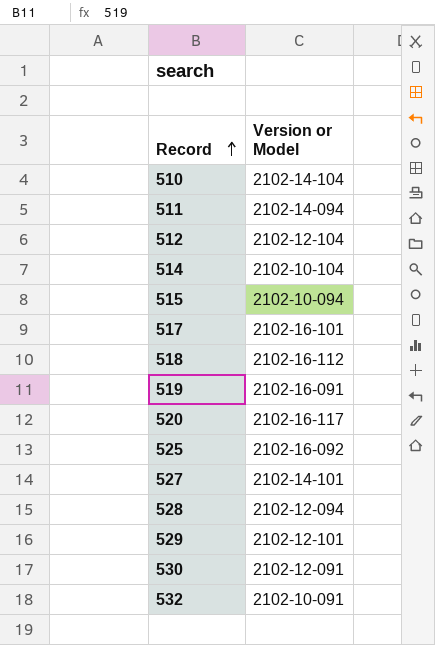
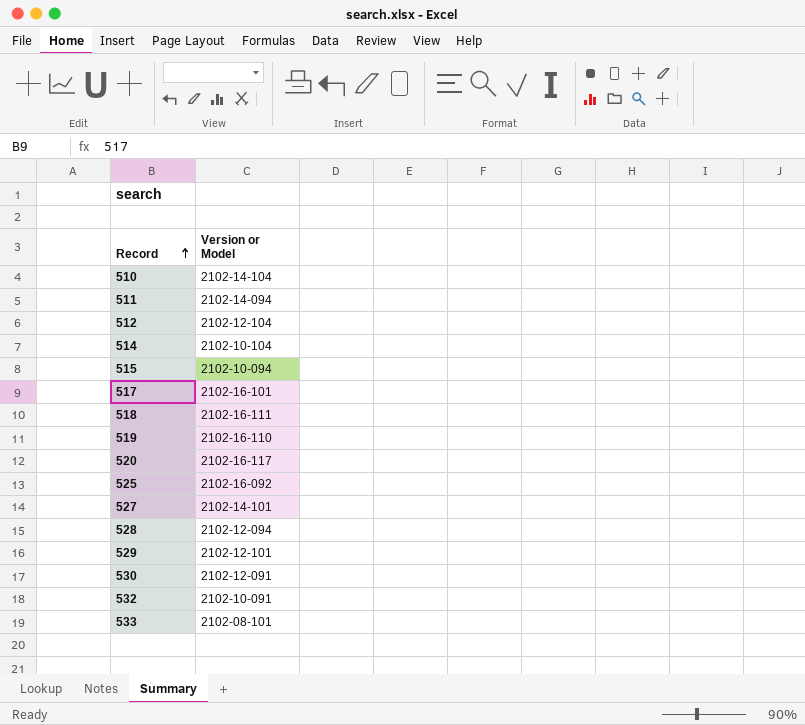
518 | Version or Model: 2102-16-112 -> 2102-16-111
519 | Version or Model: 2102-16-091 -> 2102-16-110
row 533: none -> 2102-08-101

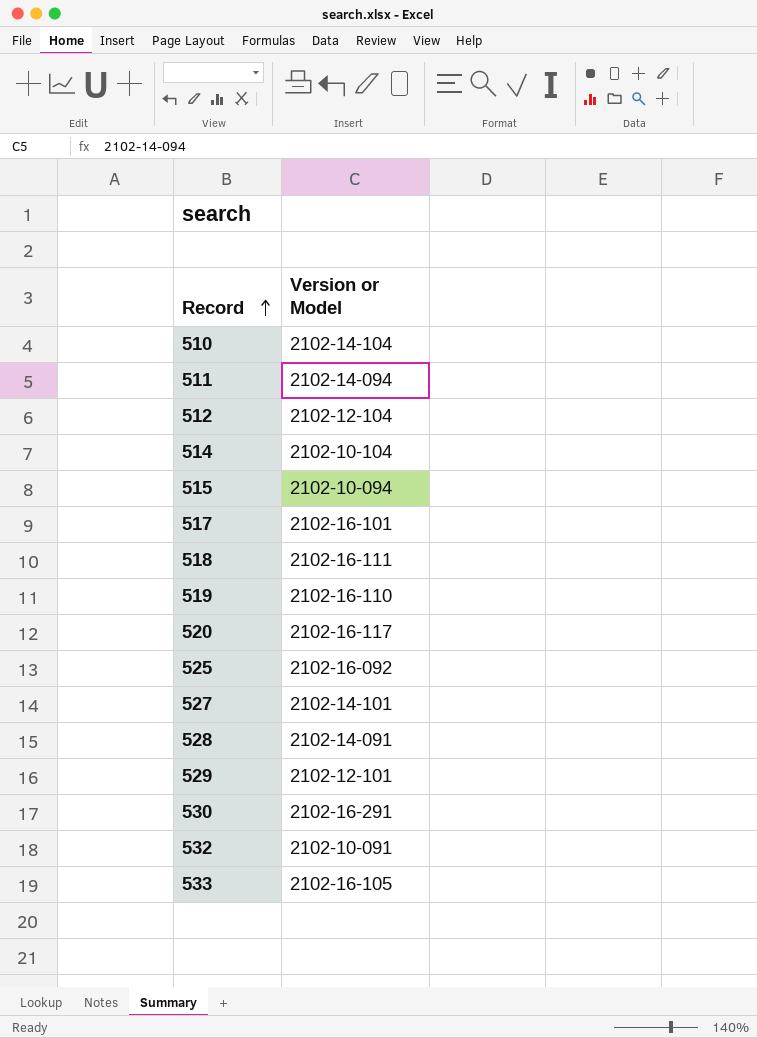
528 | Version or Model: 2102-12-094 -> 2102-14-091
530 | Version or Model: 2102-12-091 -> 2102-16-291
533 | Version or Model: 2102-08-101 -> 2102-16-105

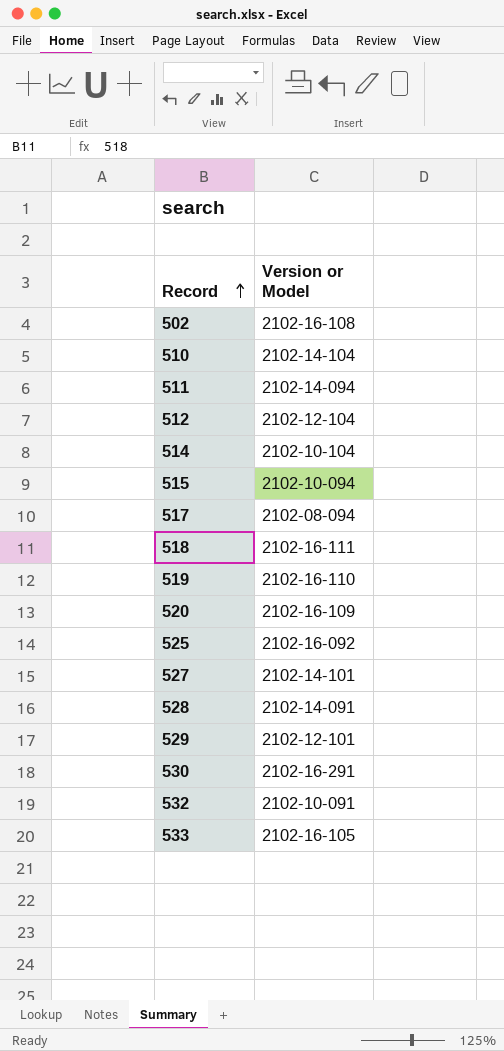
row 502: none -> 2102-16-108
517 | Version or Model: 2102-16-101 -> 2102-08-094
520 | Version or Model: 2102-16-117 -> 2102-16-109

